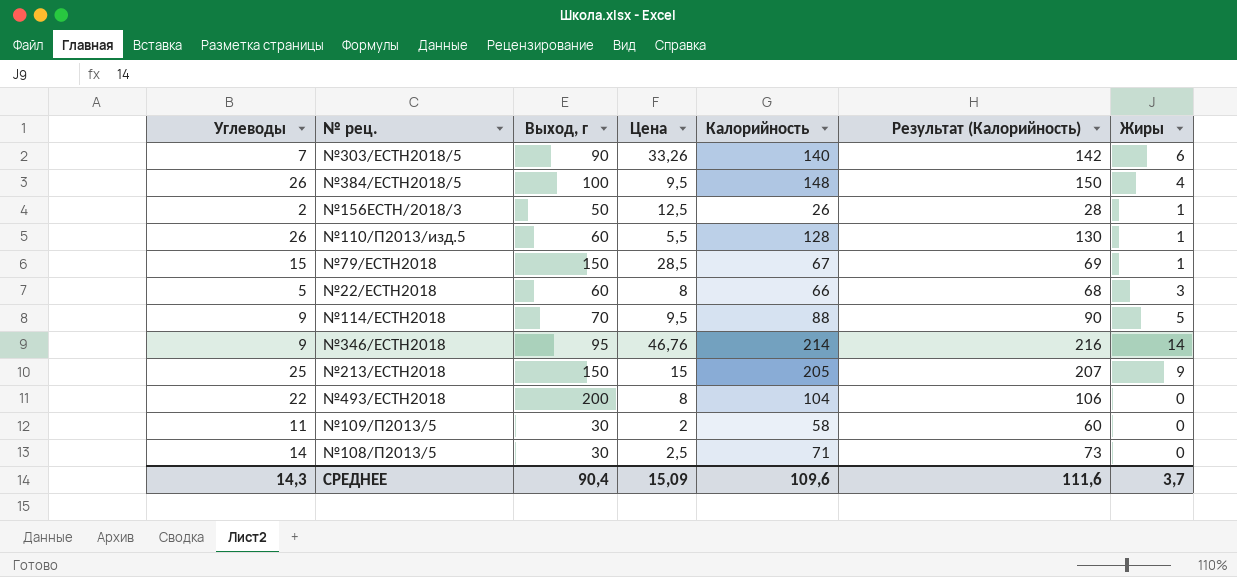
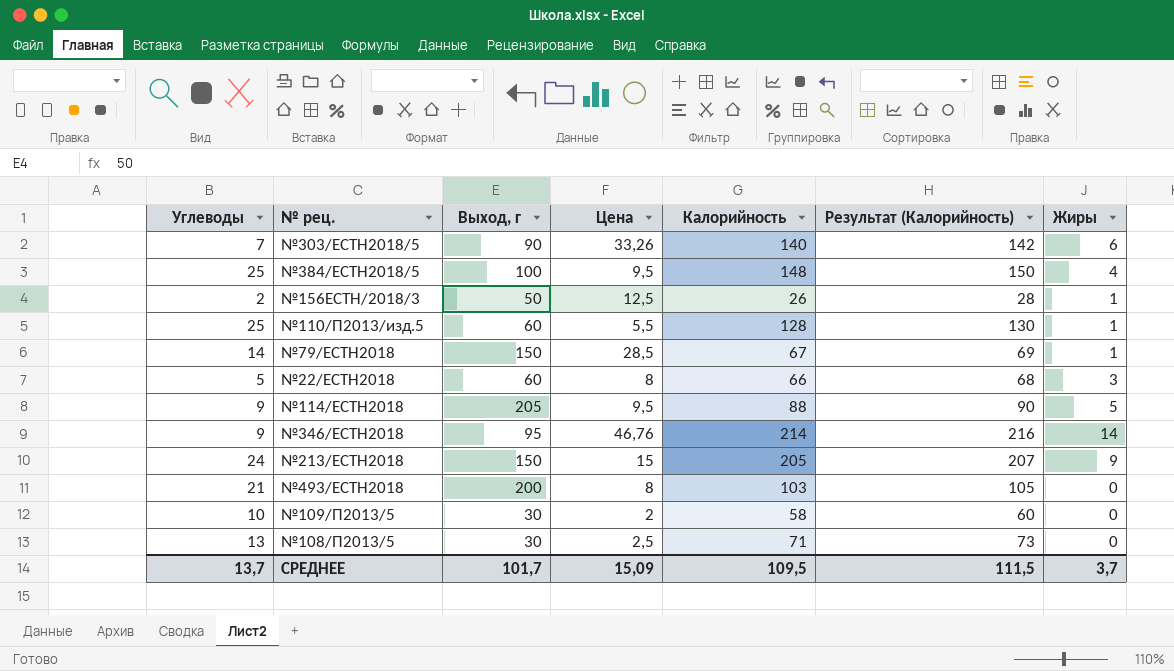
№384/ЕСТН2018/5 | Углеводы: 26 -> 25
№110/П2013/изд.5 | Углеводы: 26 -> 25
№79/ЕСТН2018 | Углеводы: 15 -> 14
№114/ЕСТН2018 | Выход, г: 70 -> 205
№213/ЕСТН2018 | Углеводы: 25 -> 24
№493/ЕСТН2018 | Углеводы: 22 -> 21
№493/ЕСТН2018 | Калорийность: 104 -> 103
№493/ЕСТН2018 | Результат (Калорийность): 106 -> 105
№109/П2013/5 | Углеводы: 11 -> 10
№108/П2013/5 | Углеводы: 14 -> 13
СРЕДНЕЕ | Углеводы: 14,3 -> 13,7
СРЕДНЕЕ | Выход, г: 90,4 -> 101,7
СРЕДНЕЕ | Калорийность: 109,6 -> 109,5
СРЕДНЕЕ | Результат (Калорийность): 111,6 -> 111,5

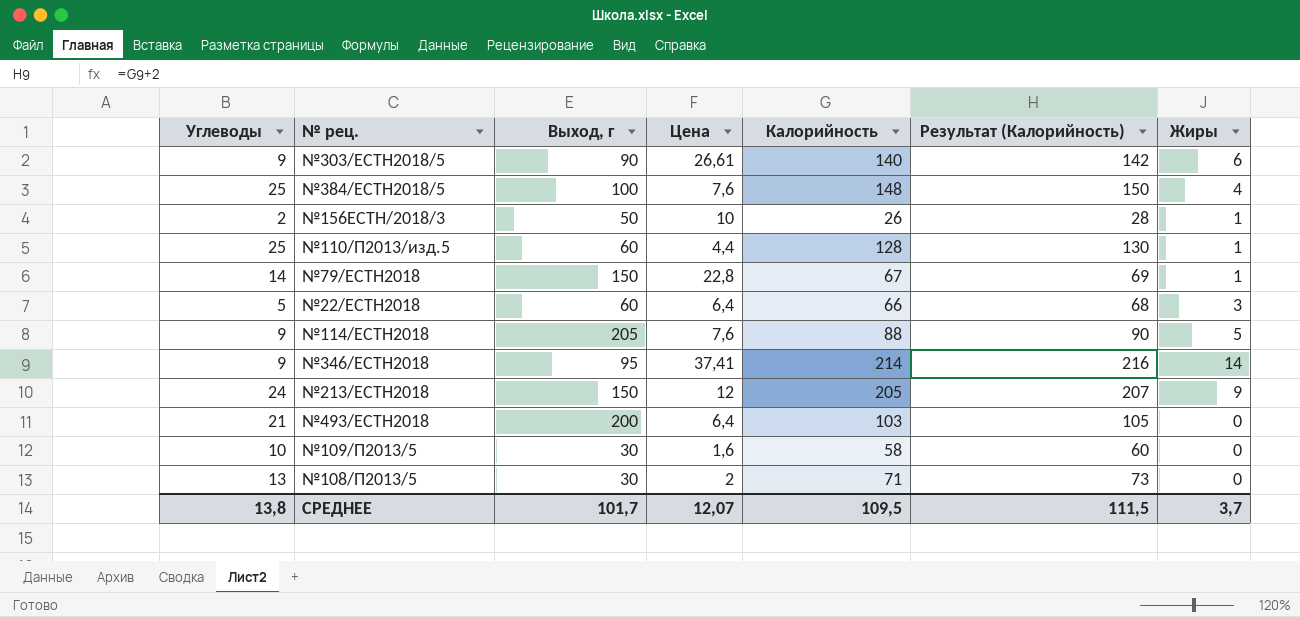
№303/ЕСТН2018/5 | Углеводы: 7 -> 9
№303/ЕСТН2018/5 | Цена: 33,26 -> 26,61
№384/ЕСТН2018/5 | Цена: 9,5 -> 7,6
№156ЕСТН/2018/3 | Цена: 12,5 -> 10
№110/П2013/изд.5 | Цена: 5,5 -> 4,4
№79/ЕСТН2018 | Цена: 28,5 -> 22,8
№22/ЕСТН2018 | Цена: 8 -> 6,4
№114/ЕСТН2018 | Цена: 9,5 -> 7,6
№346/ЕСТН2018 | Цена: 46,76 -> 37,41
№213/ЕСТН2018 | Цена: 15 -> 12
№493/ЕСТН2018 | Цена: 8 -> 6,4
№109/П2013/5 | Цена: 2 -> 1,6
№108/П2013/5 | Цена: 2,5 -> 2
СРЕДНЕЕ | Углеводы: 13,7 -> 13,8
СРЕДНЕЕ | Цена: 15,09 -> 12,07

